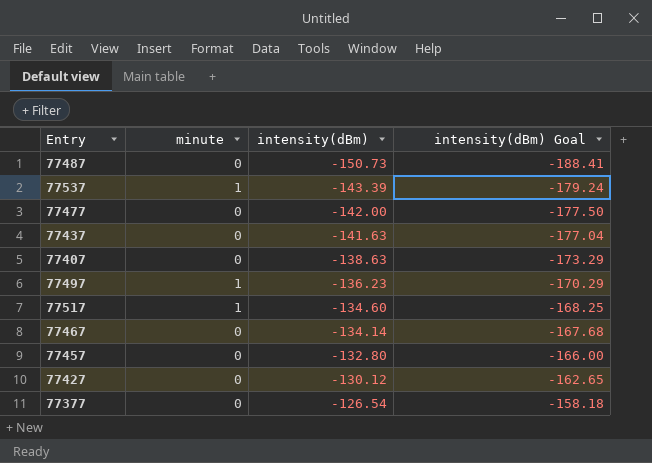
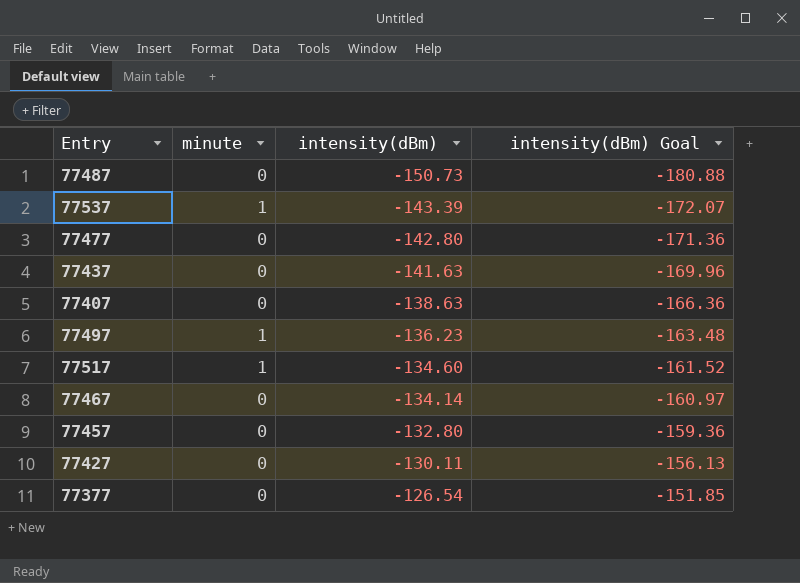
column intensity(dBm) Goal | formula: [intensity(dBm)] * 1.25 -> [intensity(dBm)] * 1.2
77477 | intensity(dBm): -142.00 -> -142.80
77427 | intensity(dBm): -130.12 -> -130.11

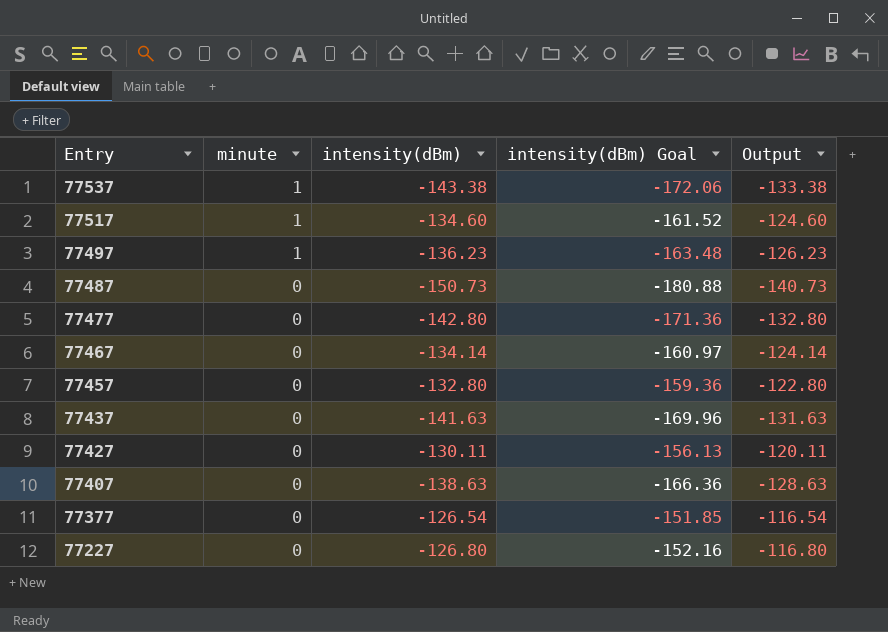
row order: intensity(dBm) ascending -> Entry descending
column Output | formula: none -> [intensity(dBm)] + 10
77537 | intensity(dBm): -143.39 -> -143.38
77537 | intensity(dBm) Goal: -172.07 -> -172.06
row 77227: none -> 0 | -126.80 | -152.16 | -116.80

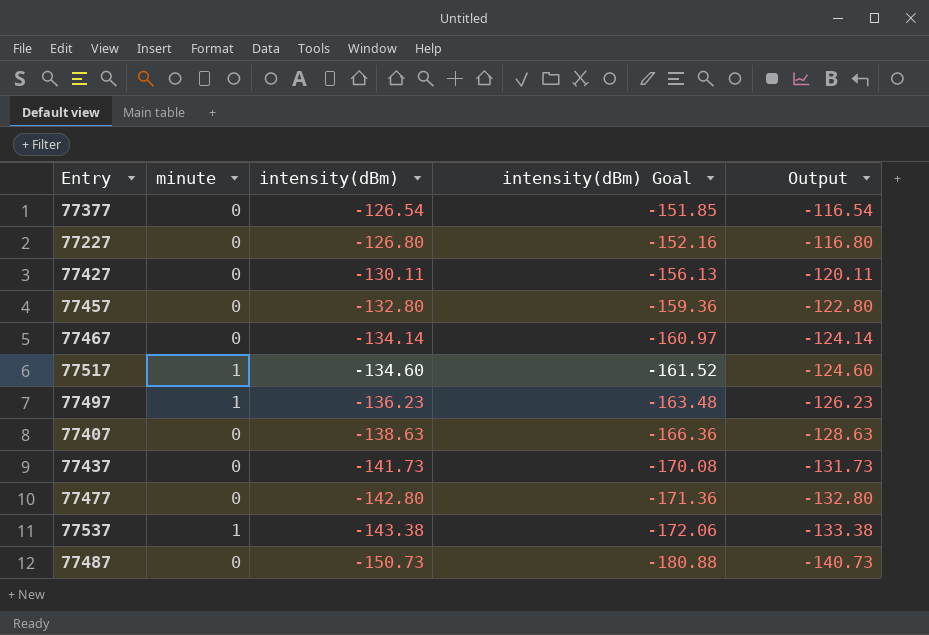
row order: Entry descending -> intensity(dBm) descending
77437 | intensity(dBm): -141.63 -> -141.73
77437 | intensity(dBm) Goal: -169.96 -> -170.08
77437 | Output: -131.63 -> -131.73

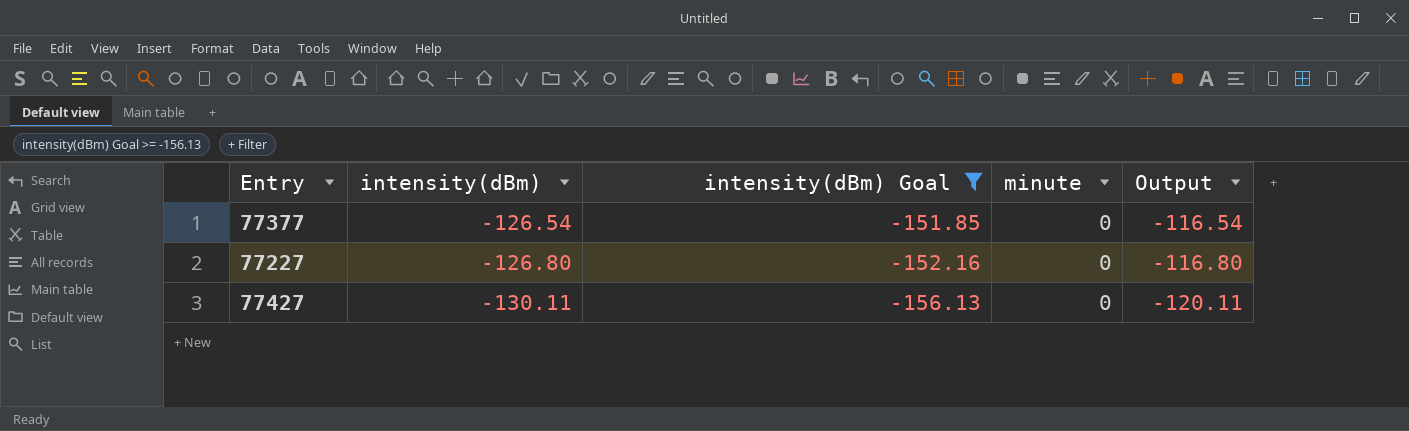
filter: none -> intensity(dBm) Goal >= -156.13
column minute | position: 2 -> 4

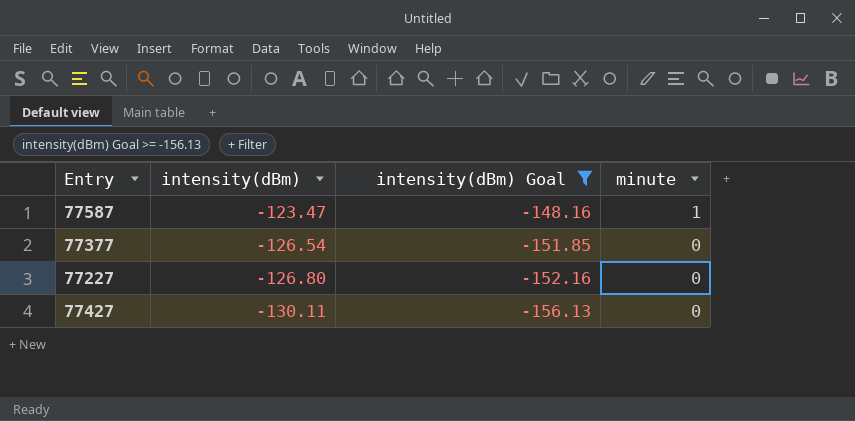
column Output | formula: [intensity(dBm)] + 10 -> none
row 77587: none -> -123.47 | -148.16 | 1

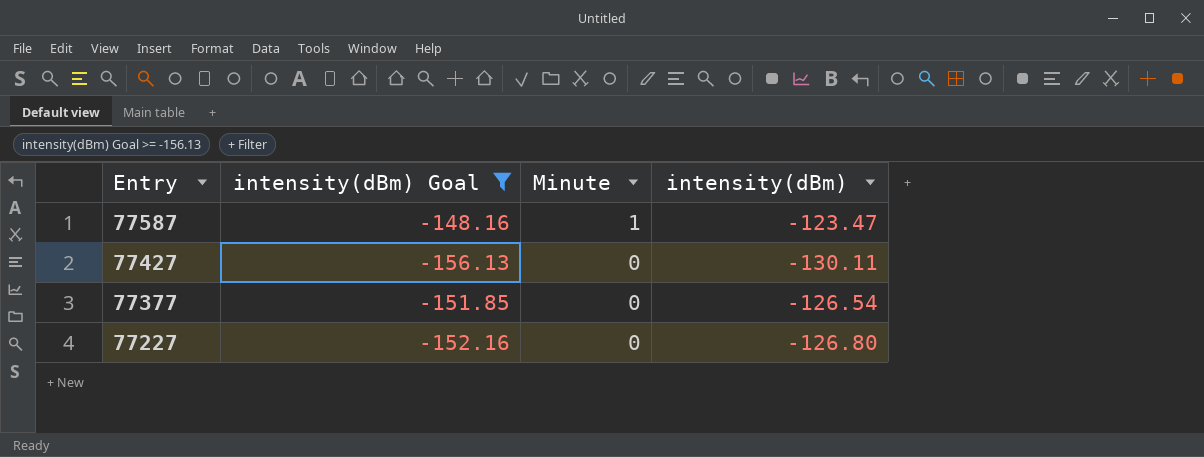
row order: intensity(dBm) descending -> Entry descending
column name: minute -> Minute
column intensity(dBm) | position: 2 -> 4

